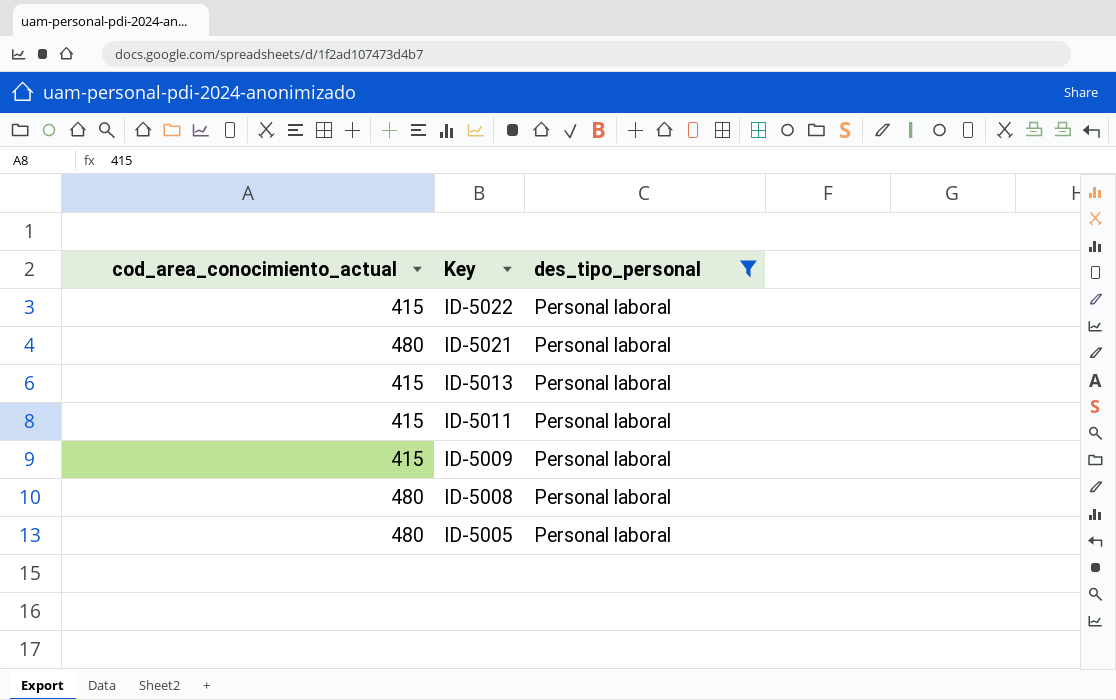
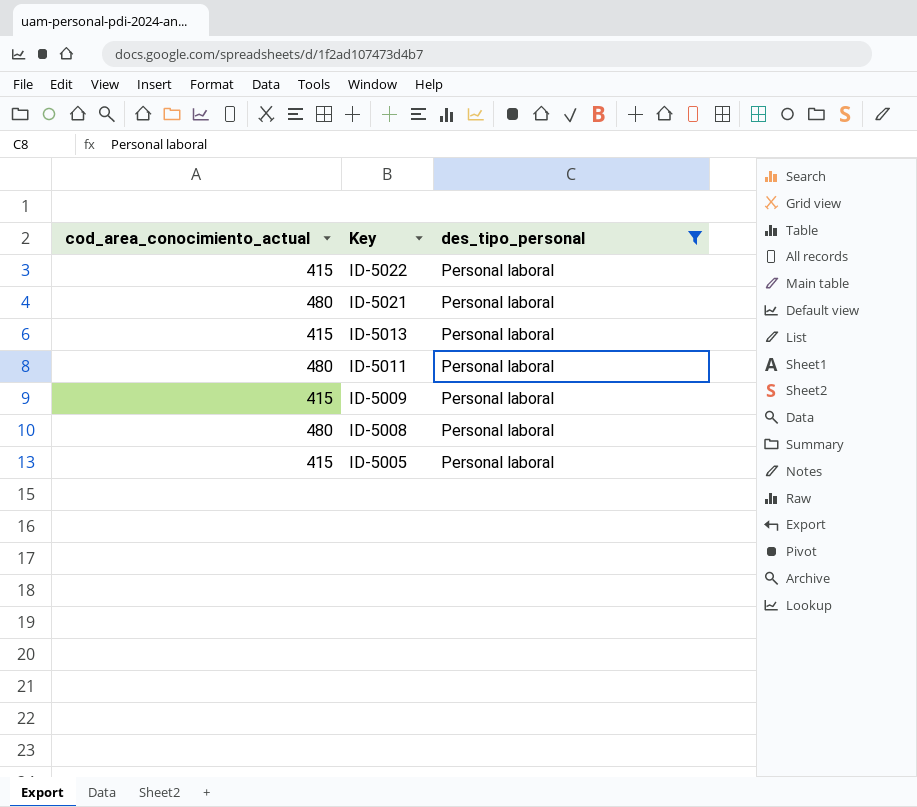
ID-5011 | cod_area_conocimiento_actual: 415 -> 480
ID-5005 | cod_area_conocimiento_actual: 480 -> 415

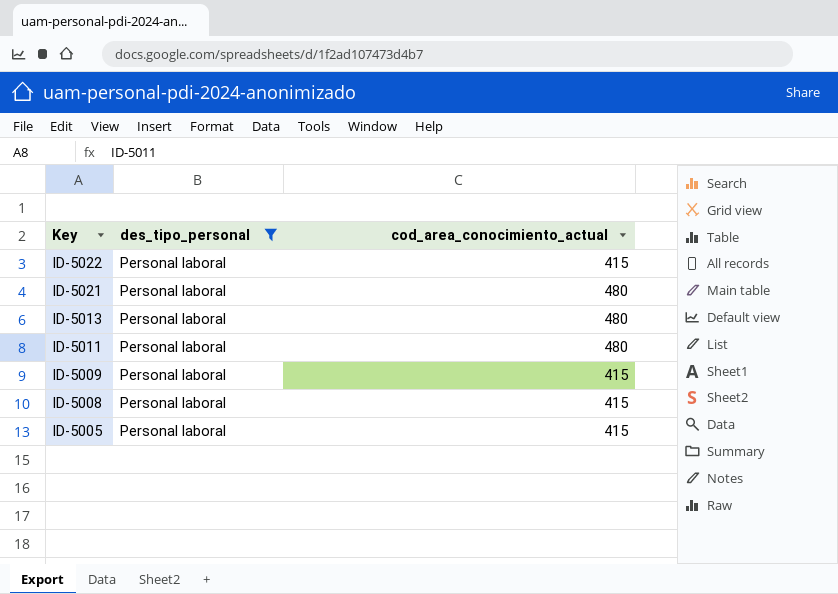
column cod_area_conocimiento_actual | position: 1 -> 3
ID-5013 | cod_area_conocimiento_actual: 415 -> 480
ID-5008 | cod_area_conocimiento_actual: 480 -> 415

